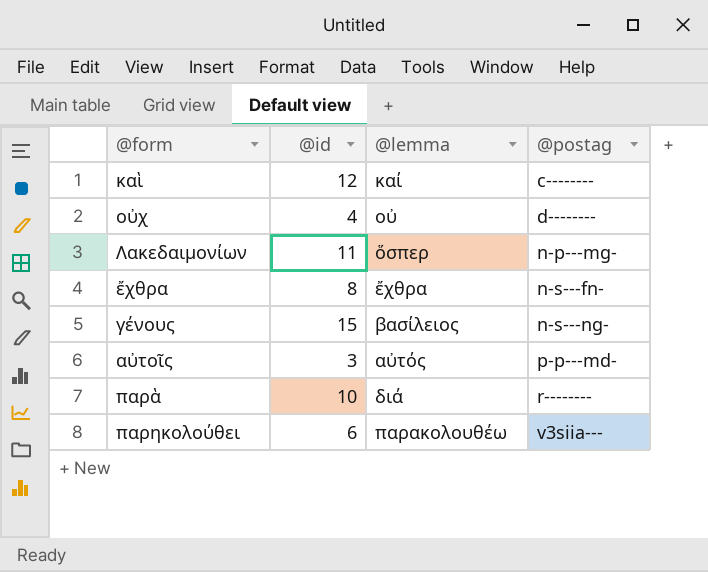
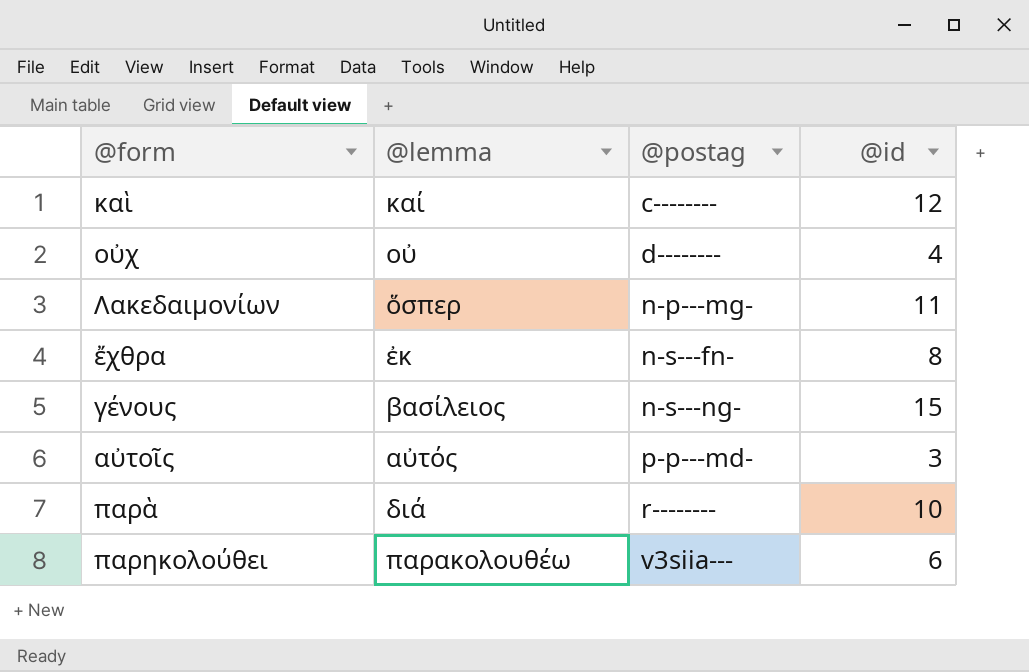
column @id | position: 2 -> 4
ἔχθρα | @lemma: ἔχθρα -> ἐκ

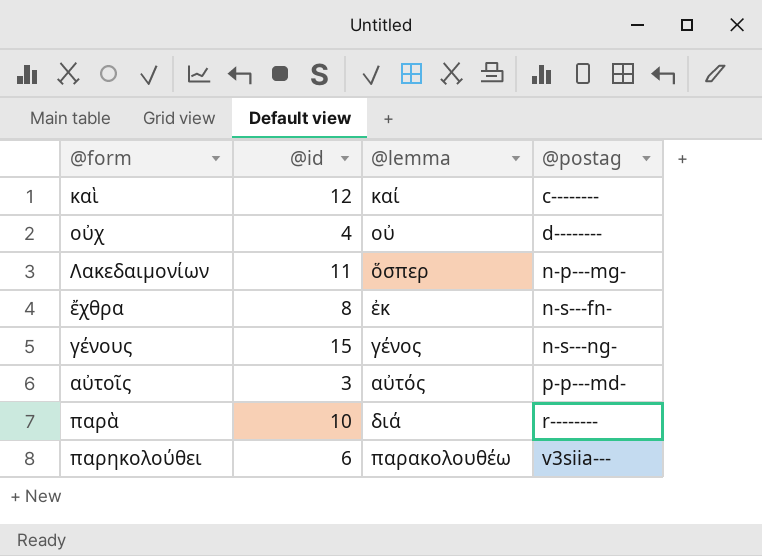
column @id | position: 4 -> 2
γένους | @lemma: βασίλειος -> γένος

